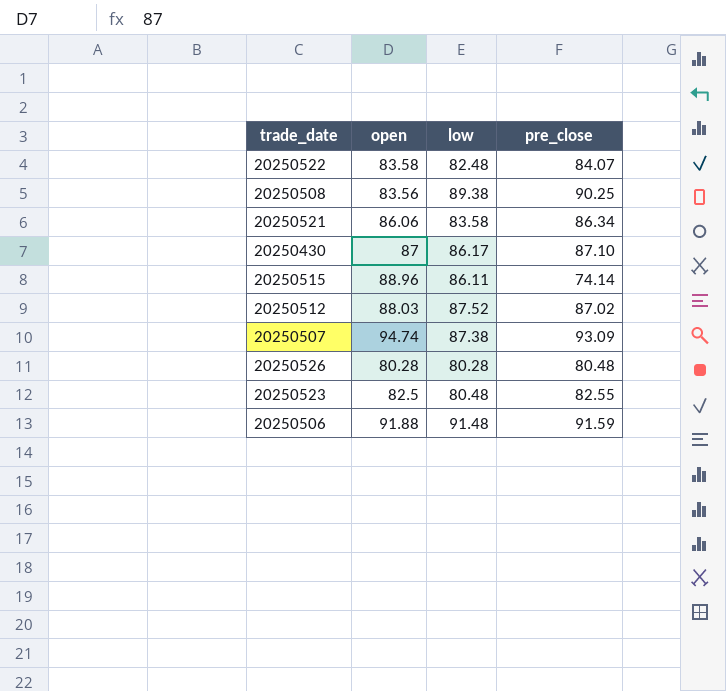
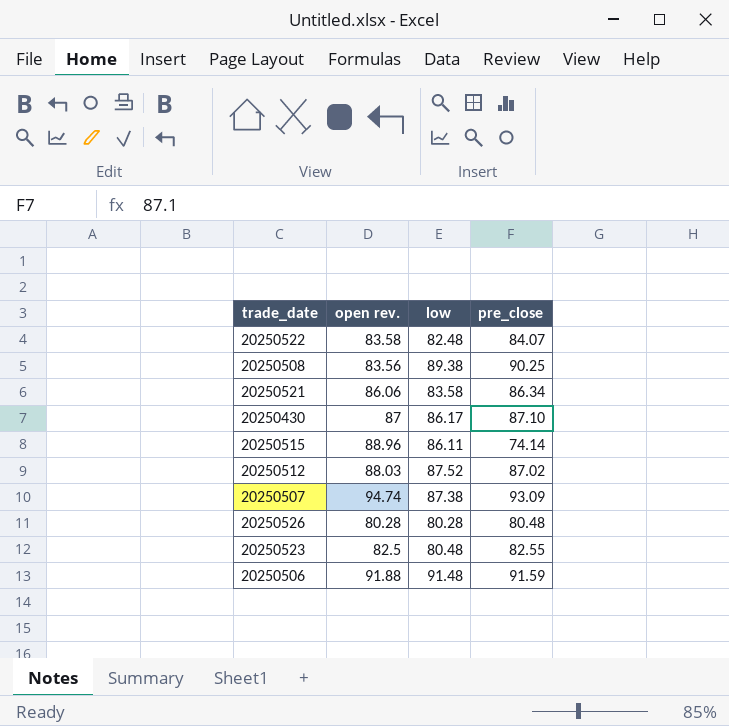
column name: open -> open rev.

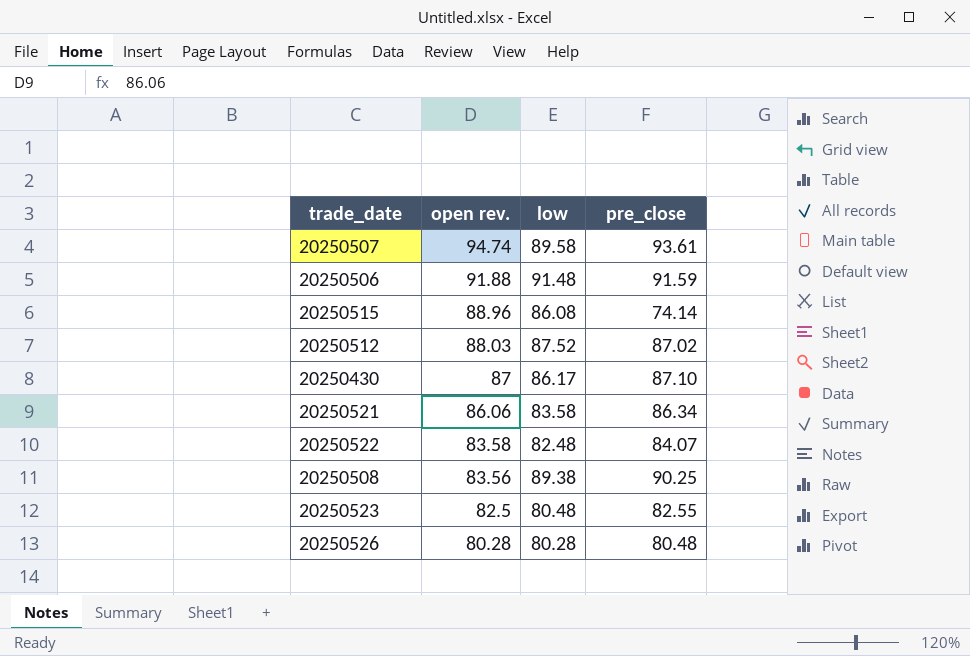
row order: none -> open rev. descending
20250507 | low: 87.38 -> 89.58
20250507 | pre_close: 93.09 -> 93.61
20250515 | low: 86.11 -> 86.08

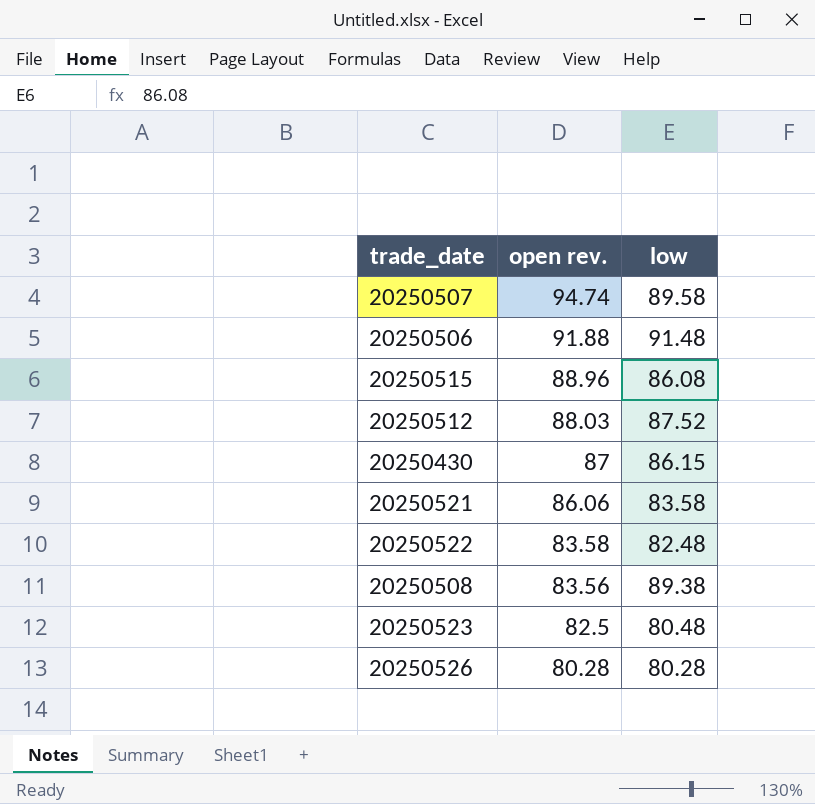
column pre_close | position: 4 -> none
20250430 | low: 86.17 -> 86.15

